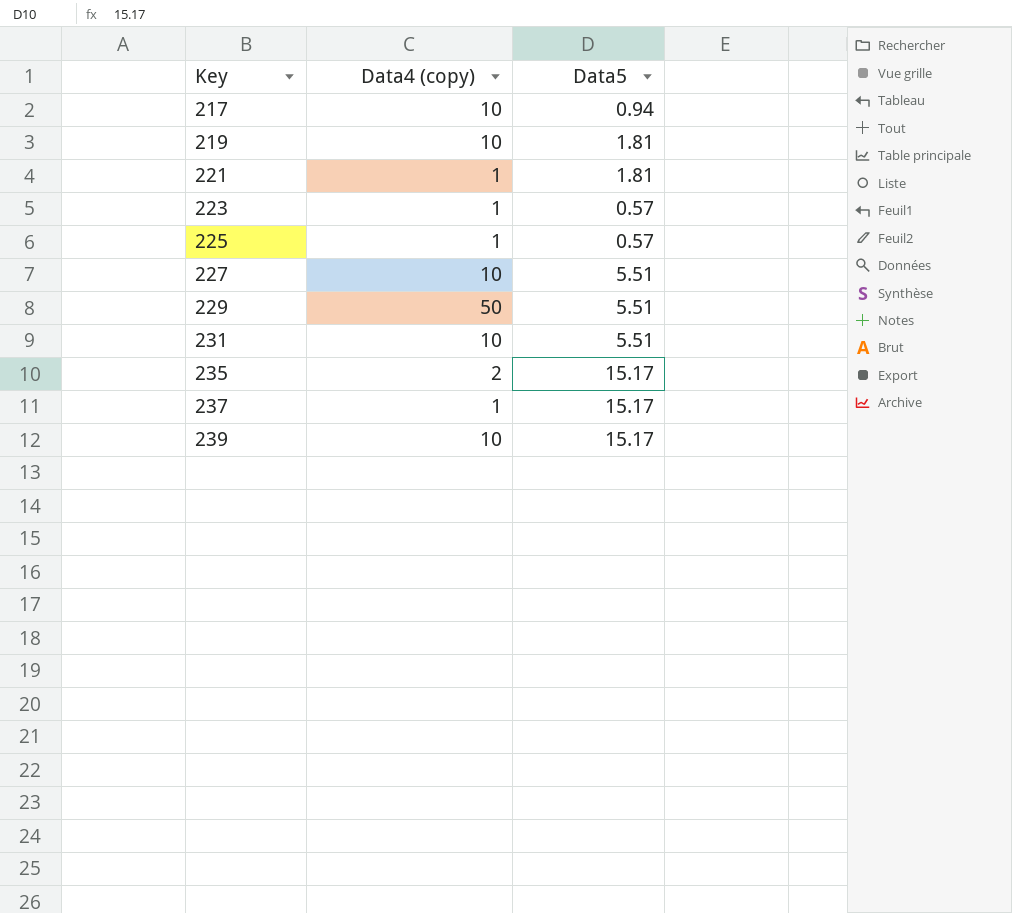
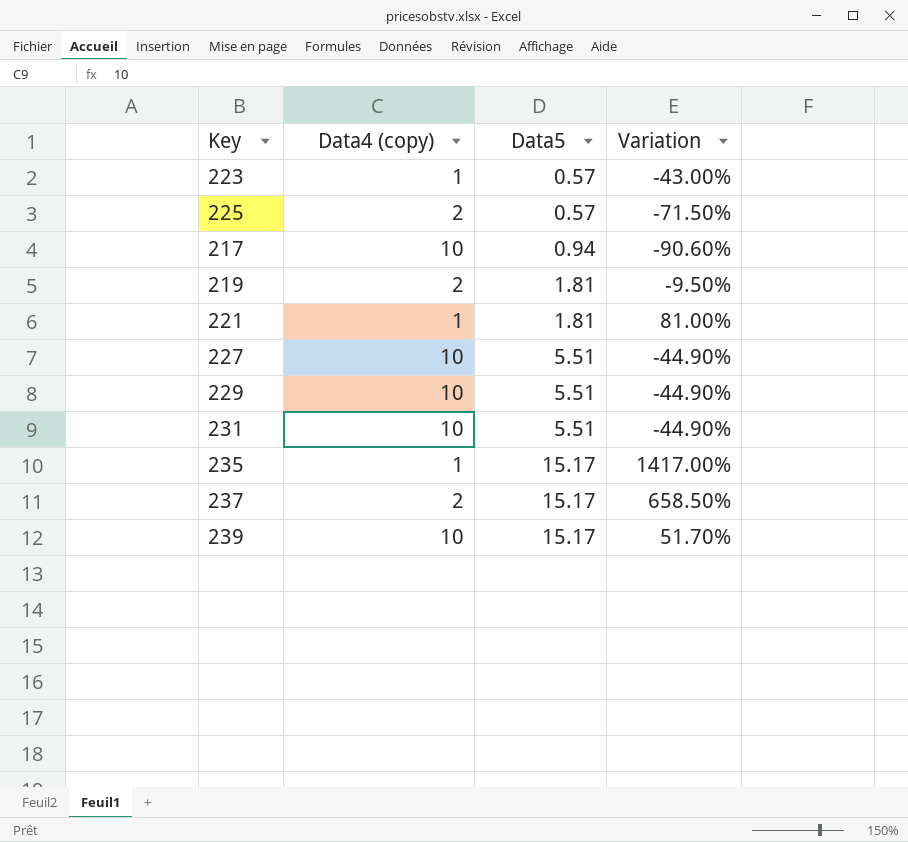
row order: Key ascending -> Data5 ascending
column Variation | formula: none -> ([Data5] - [Data4 (copy)]) / [Data4 (copy)]
225 | Data4 (copy): 1 -> 2
219 | Data4 (copy): 10 -> 2
229 | Data4 (copy): 50 -> 10
235 | Data4 (copy): 2 -> 1
237 | Data4 (copy): 1 -> 2

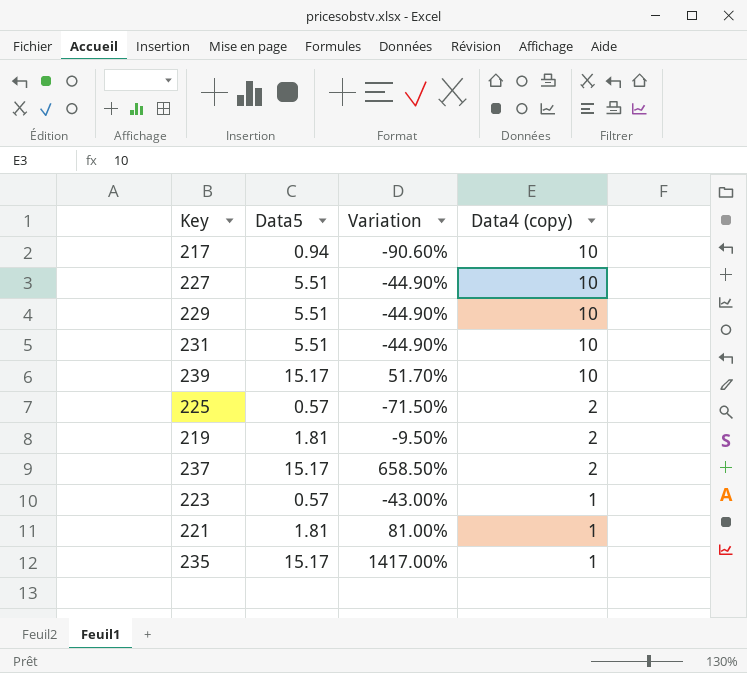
row order: Data5 ascending -> Data4 (copy) descending
column Data4 (copy) | position: 2 -> 4

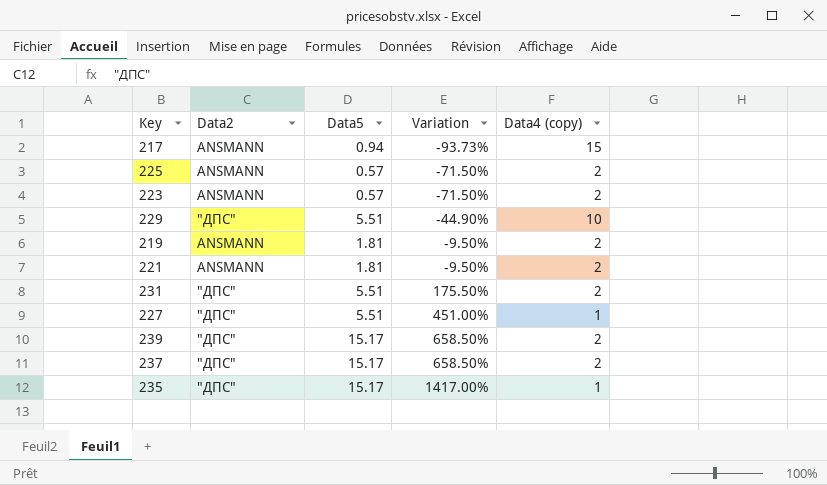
row order: Data4 (copy) descending -> Variation ascending
column Data2 | position: none -> 2
217 | Variation: -90.60% -> -93.73%
217 | Data4 (copy): 10 -> 15
223 | Variation: -43.00% -> -71.50%
223 | Data4 (copy): 1 -> 2
221 | Variation: 81.00% -> -9.50%
221 | Data4 (copy): 1 -> 2
231 | Variation: -44.90% -> 175.50%
231 | Data4 (copy): 10 -> 2
227 | Variation: -44.90% -> 451.00%
227 | Data4 (copy): 10 -> 1
239 | Variation: 51.70% -> 658.50%
239 | Data4 (copy): 10 -> 2

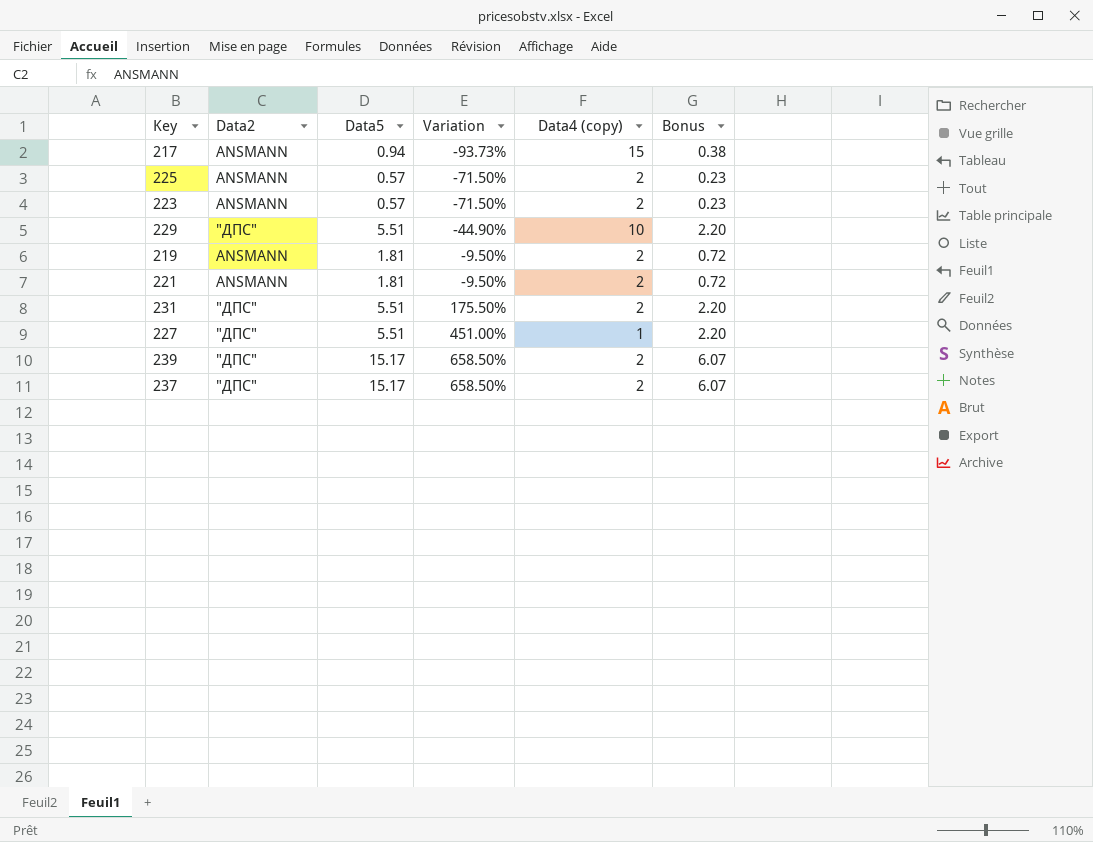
column Bonus | formula: none -> [Data5] * 0.4
row 235: "ДПС" | 15.17 | 1417.00% | 1 -> none

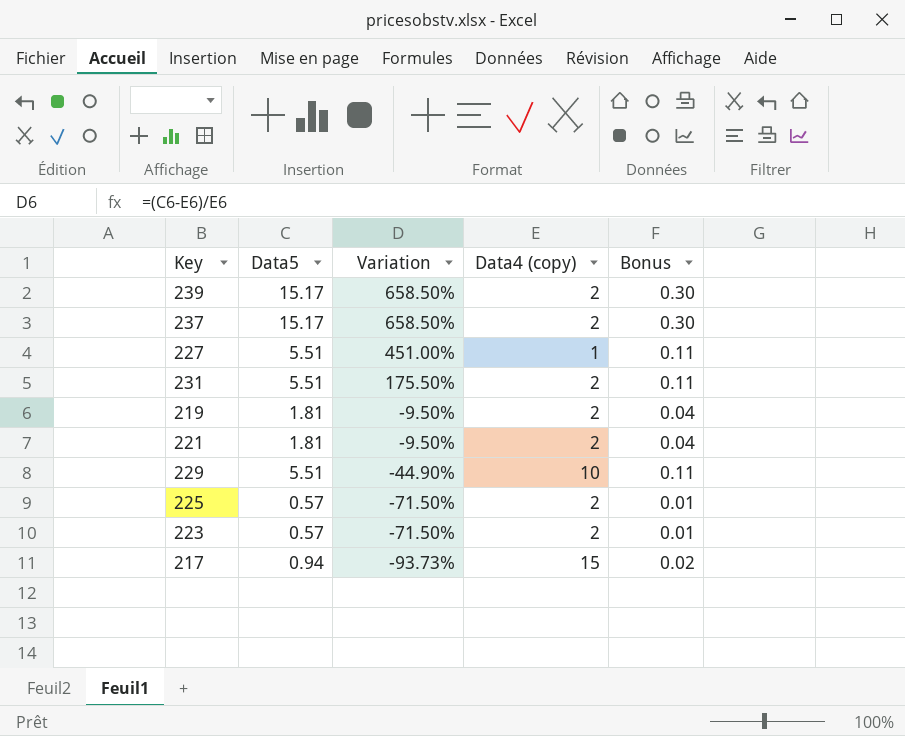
row order: Variation ascending -> Variation descending
column Data2 | position: 2 -> none
column Bonus | formula: [Data5] * 0.4 -> [Data5] * 0.02

